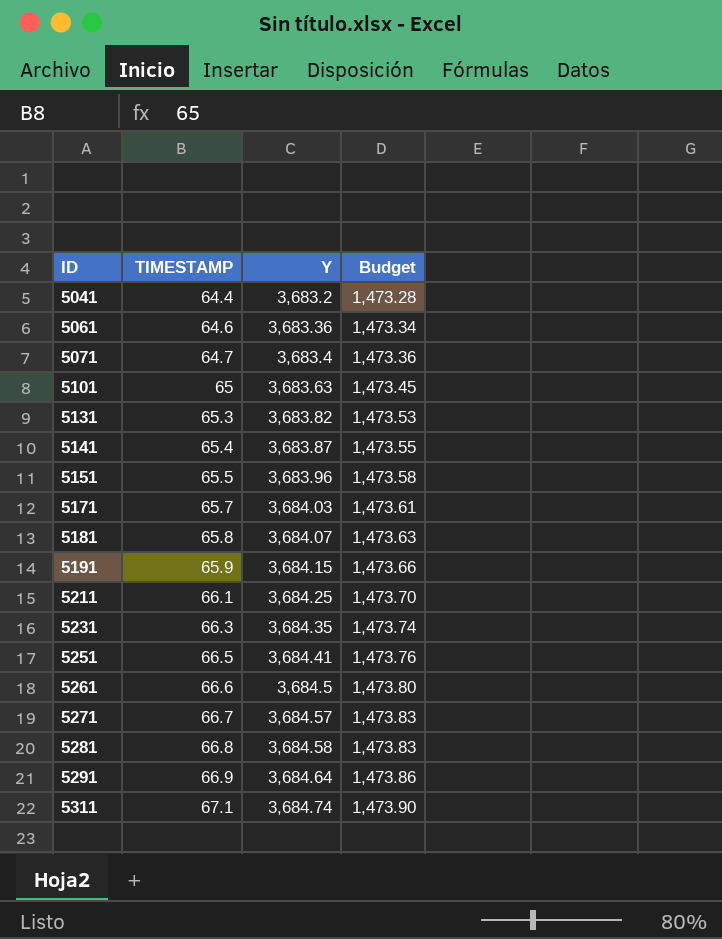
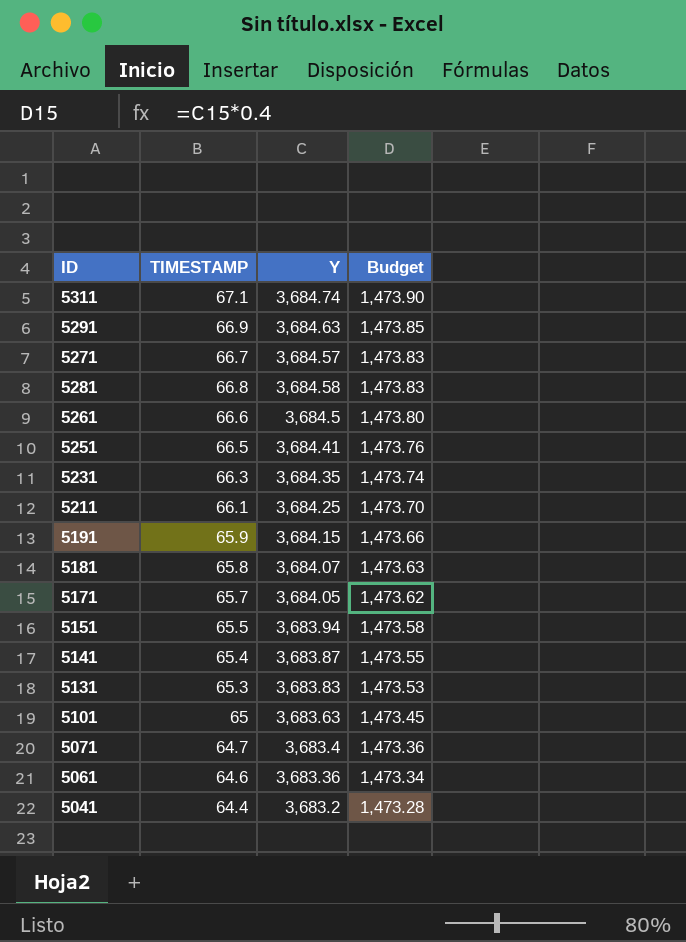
row order: ID ascending -> Budget descending
5291 | Y: 3,684.64 -> 3,684.63
5291 | Budget: 1,473.86 -> 1,473.85
5171 | Y: 3,684.03 -> 3,684.05
5171 | Budget: 1,473.61 -> 1,473.62
5151 | Y: 3,683.96 -> 3,683.94
5131 | Y: 3,683.82 -> 3,683.83

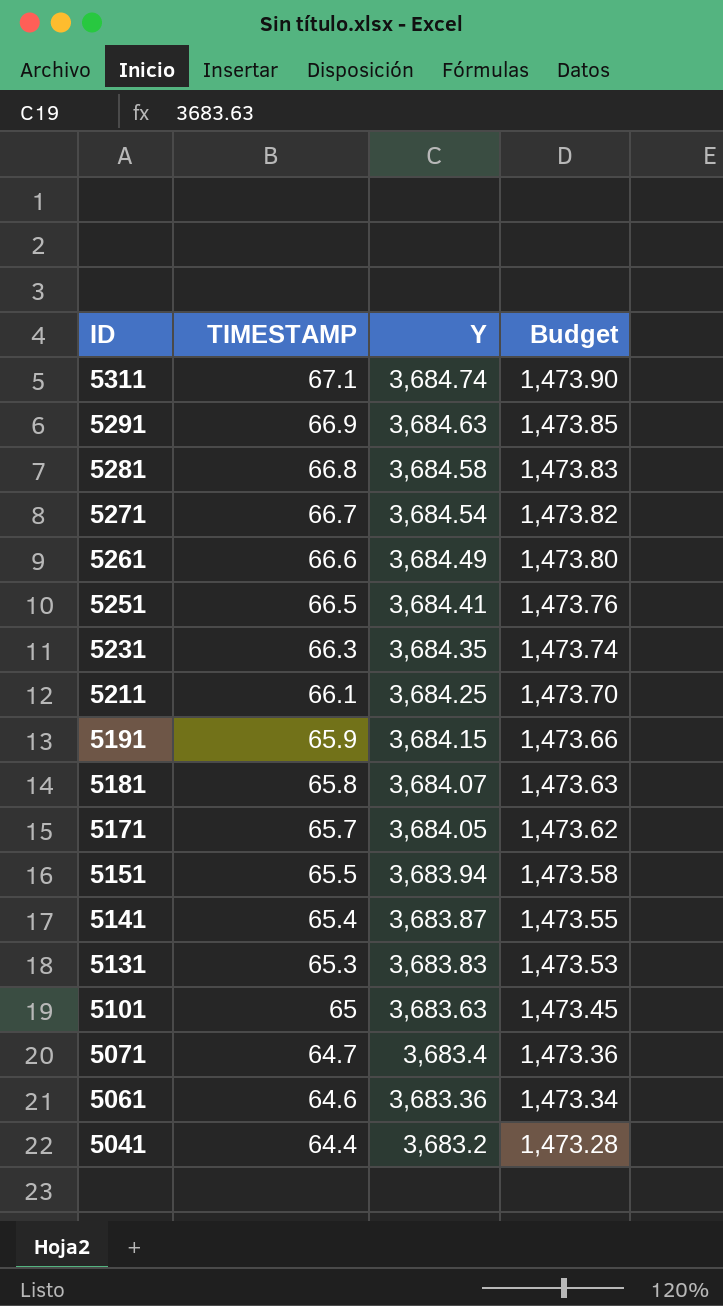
row order: Budget descending -> ID descending
5271 | Y: 3,684.57 -> 3,684.54
5271 | Budget: 1,473.83 -> 1,473.82
5261 | Y: 3,684.5 -> 3,684.49

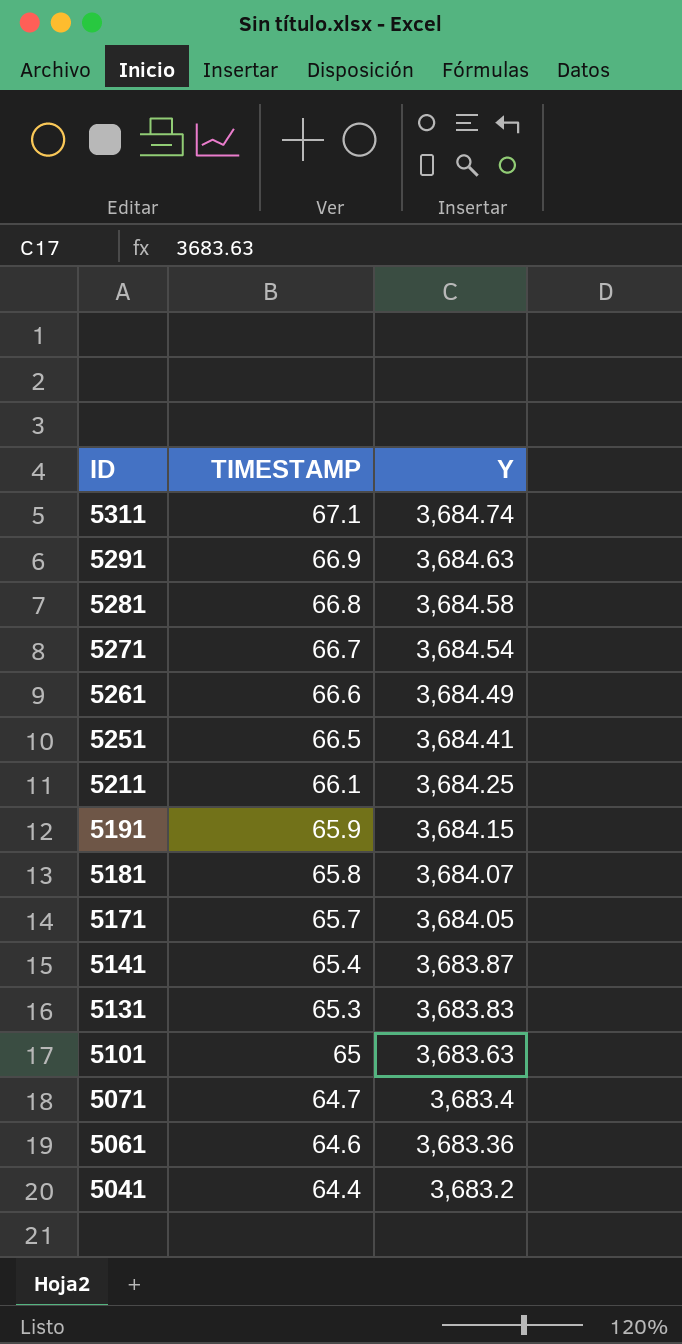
column Budget | formula: [Y] * 0.4 -> none
row 5231: 66.3 | 3,684.35 | 1,473.74 -> none
row 5151: 65.5 | 3,683.94 | 1,473.58 -> none

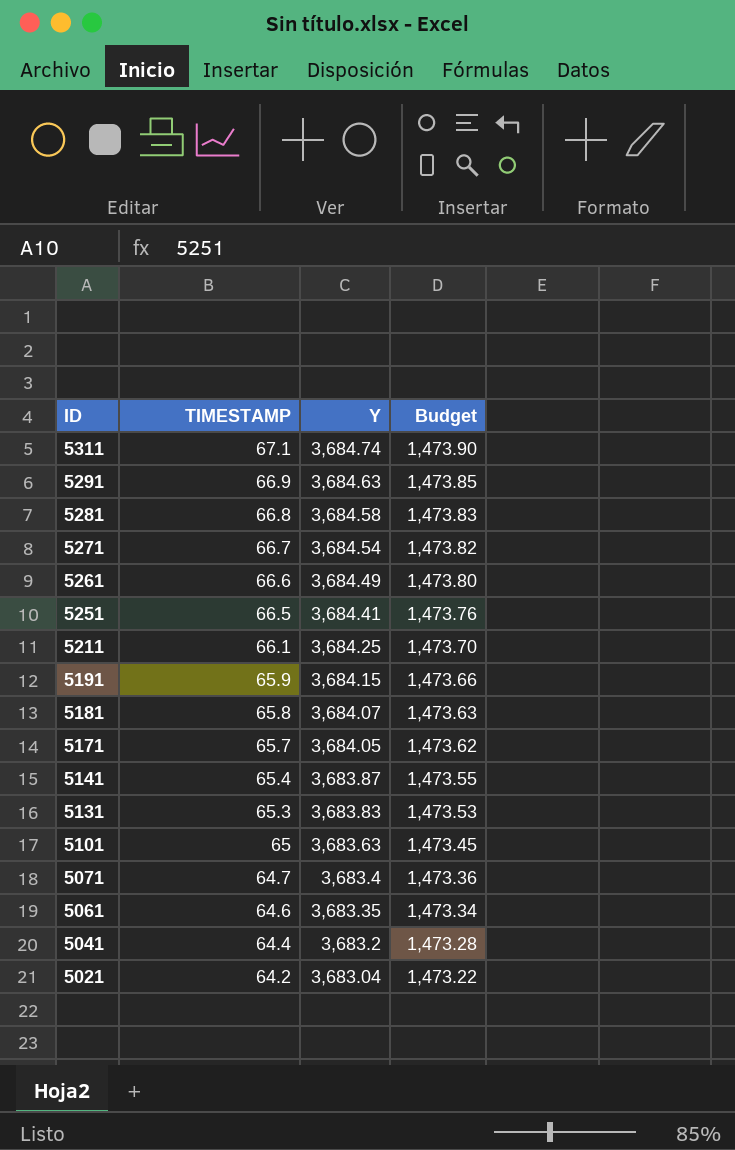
column Budget | formula: none -> [Y] * 0.4
5061 | Y: 3,683.36 -> 3,683.35
row 5021: none -> 64.2 | 3,683.04 | 1,473.22

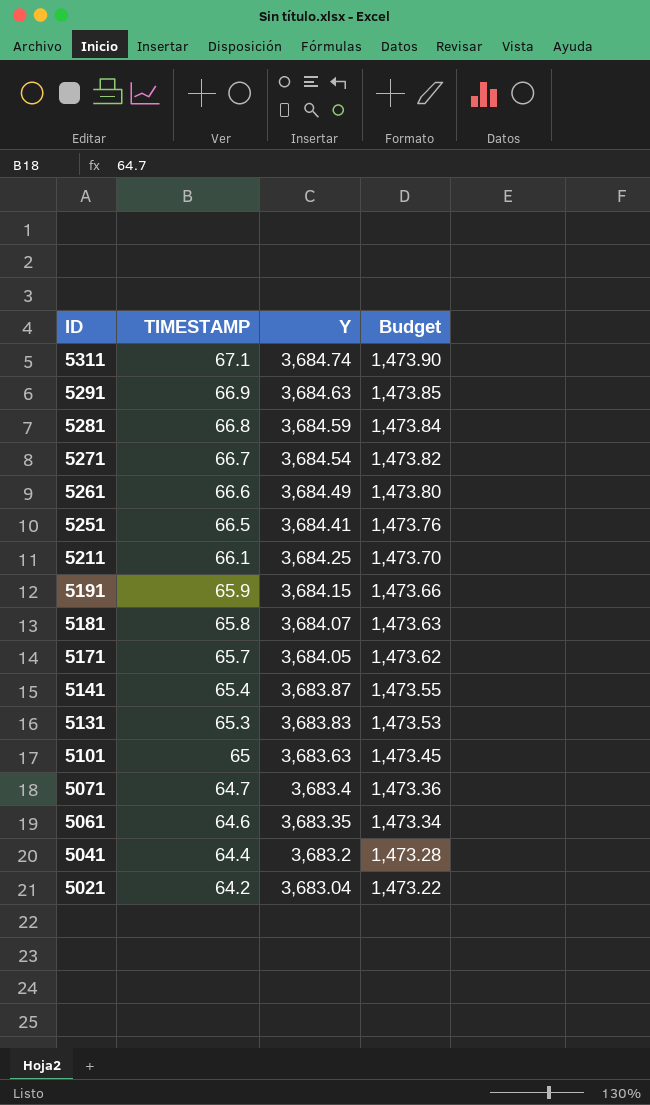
5281 | Y: 3,684.58 -> 3,684.59
5281 | Budget: 1,473.83 -> 1,473.84

